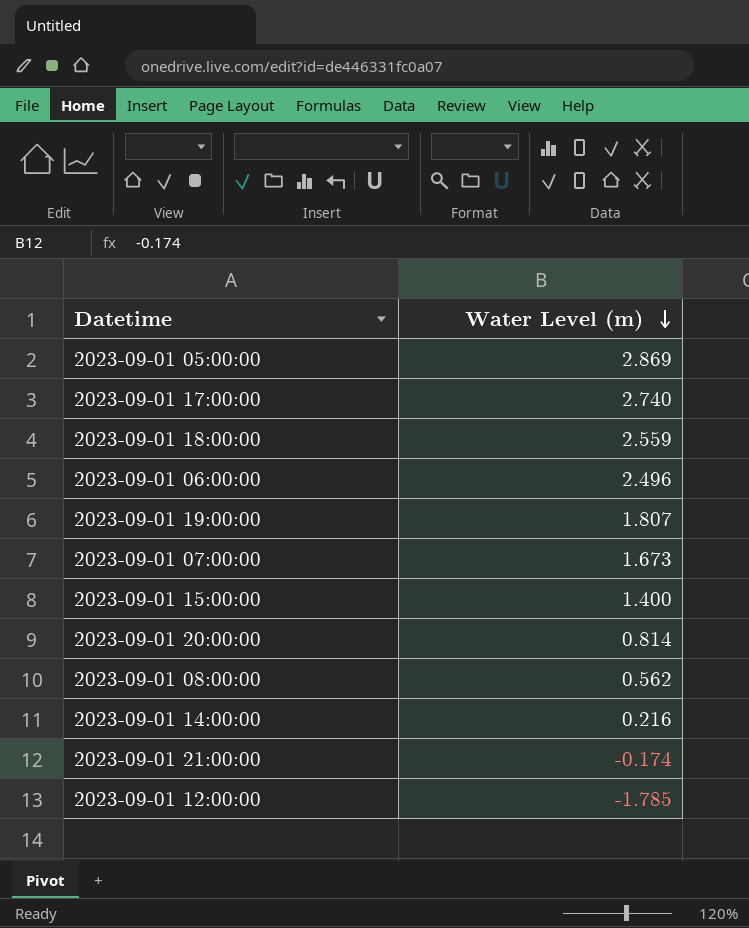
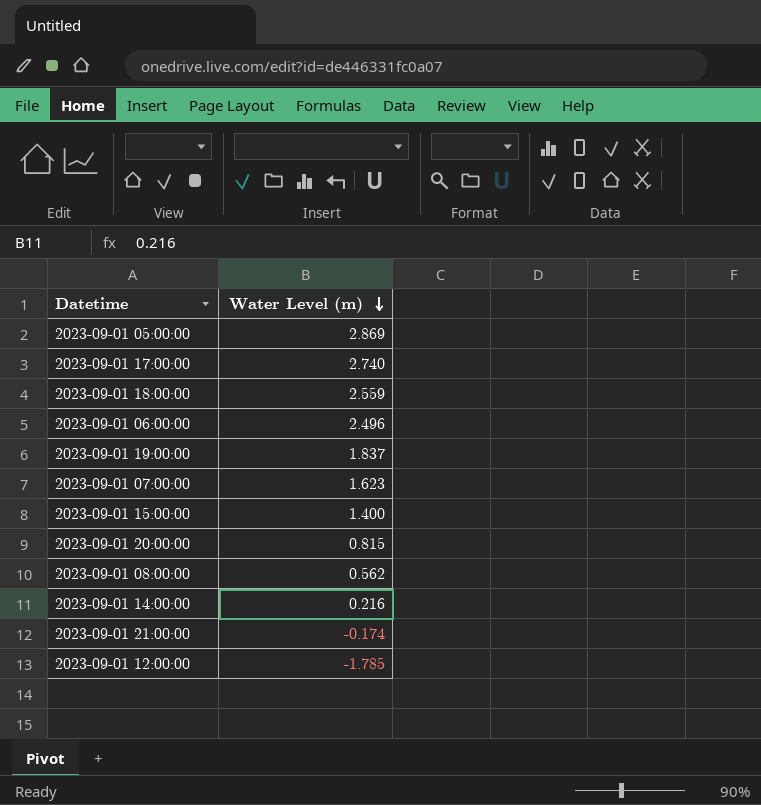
2023-09-01 19:00:00 | Water Level (m): 1.807 -> 1.837
2023-09-01 07:00:00 | Water Level (m): 1.673 -> 1.623
2023-09-01 20:00:00 | Water Level (m): 0.814 -> 0.815

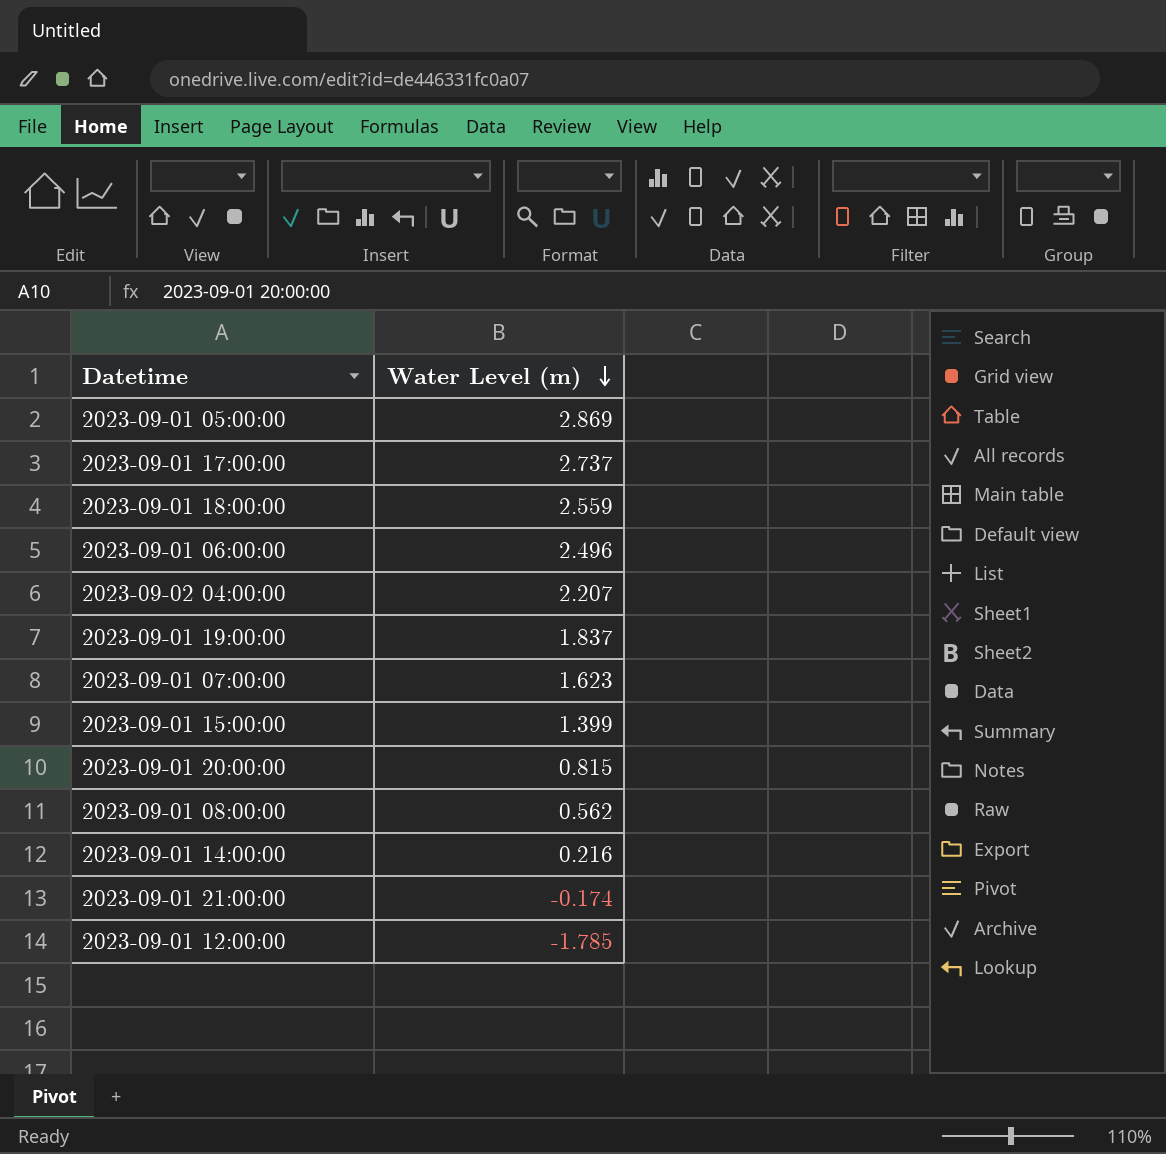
2023-09-01 17:00:00 | Water Level (m): 2.740 -> 2.737
row 2023-09-02 04:00:00: none -> 2.207
2023-09-01 15:00:00 | Water Level (m): 1.400 -> 1.399

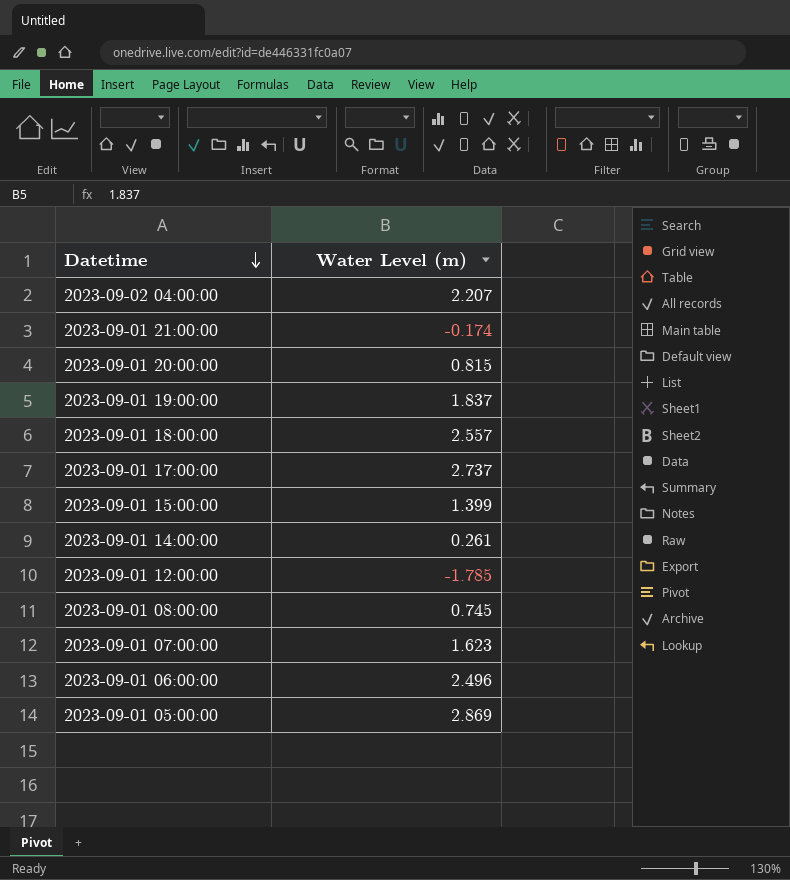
row order: Water Level (m) descending -> Datetime descending
2023-09-01 18:00:00 | Water Level (m): 2.559 -> 2.557
2023-09-01 14:00:00 | Water Level (m): 0.216 -> 0.261
2023-09-01 08:00:00 | Water Level (m): 0.562 -> 0.745

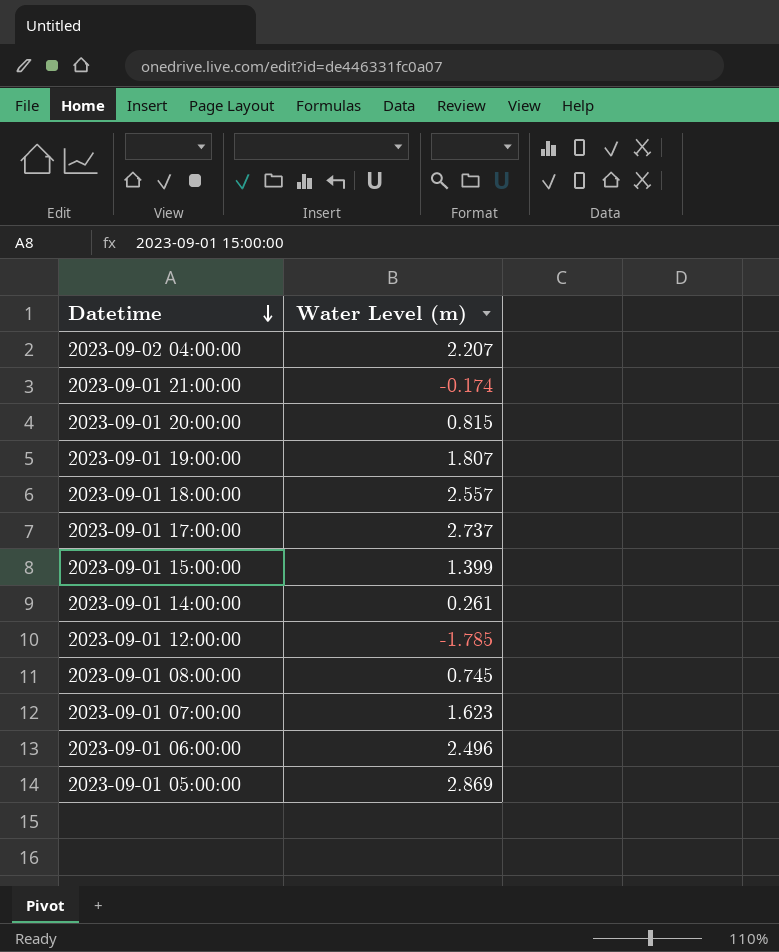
2023-09-01 19:00:00 | Water Level (m): 1.837 -> 1.807

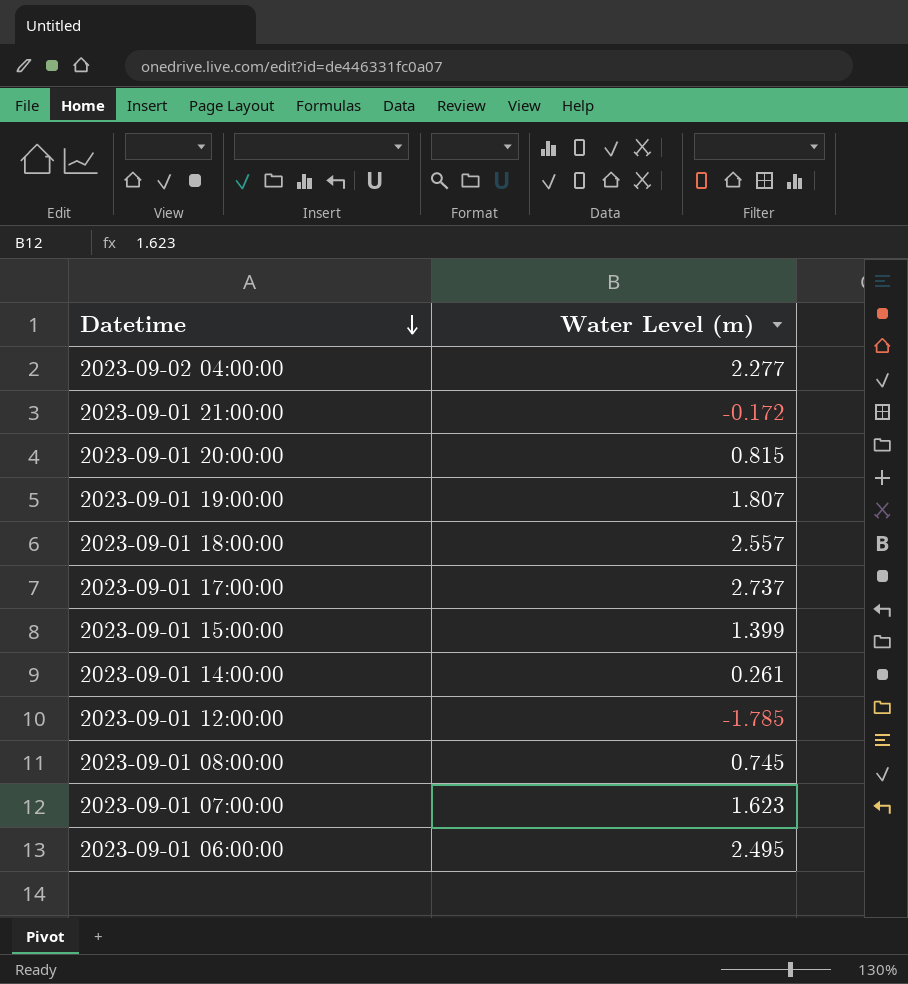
row 2023-09-01 05:00:00: 2.869 -> none
2023-09-02 04:00:00 | Water Level (m): 2.207 -> 2.277
2023-09-01 21:00:00 | Water Level (m): -0.174 -> -0.172
2023-09-01 06:00:00 | Water Level (m): 2.496 -> 2.495

